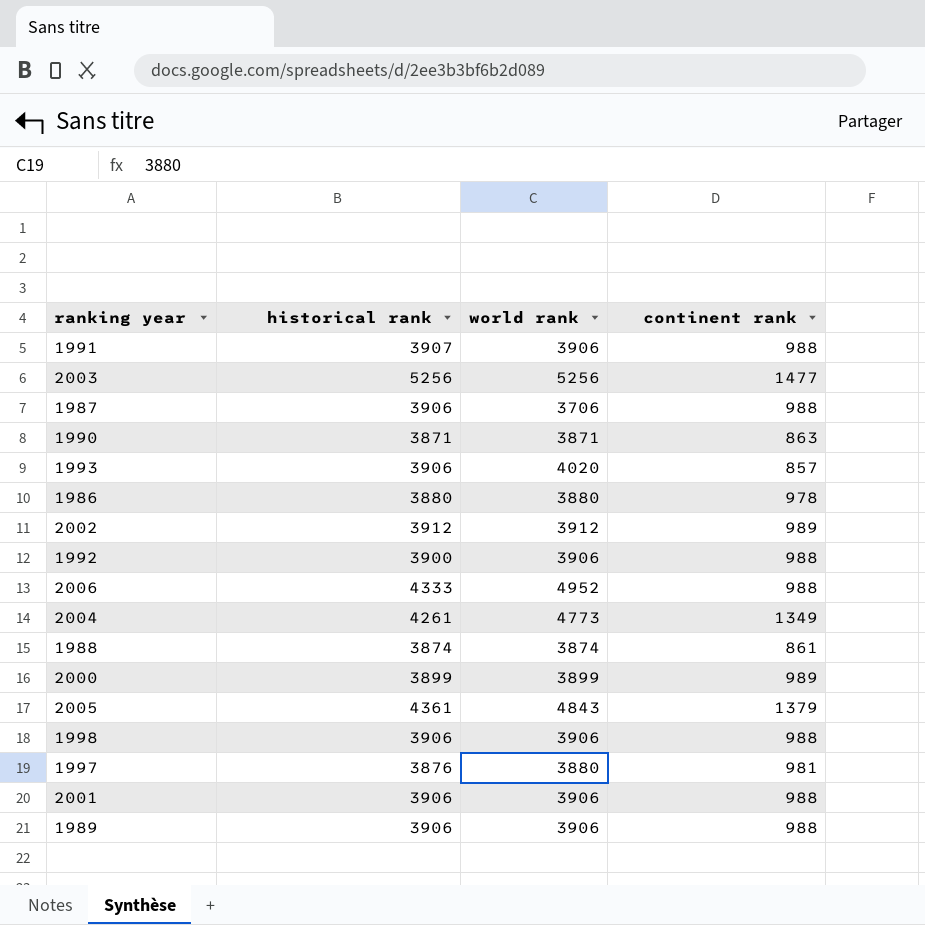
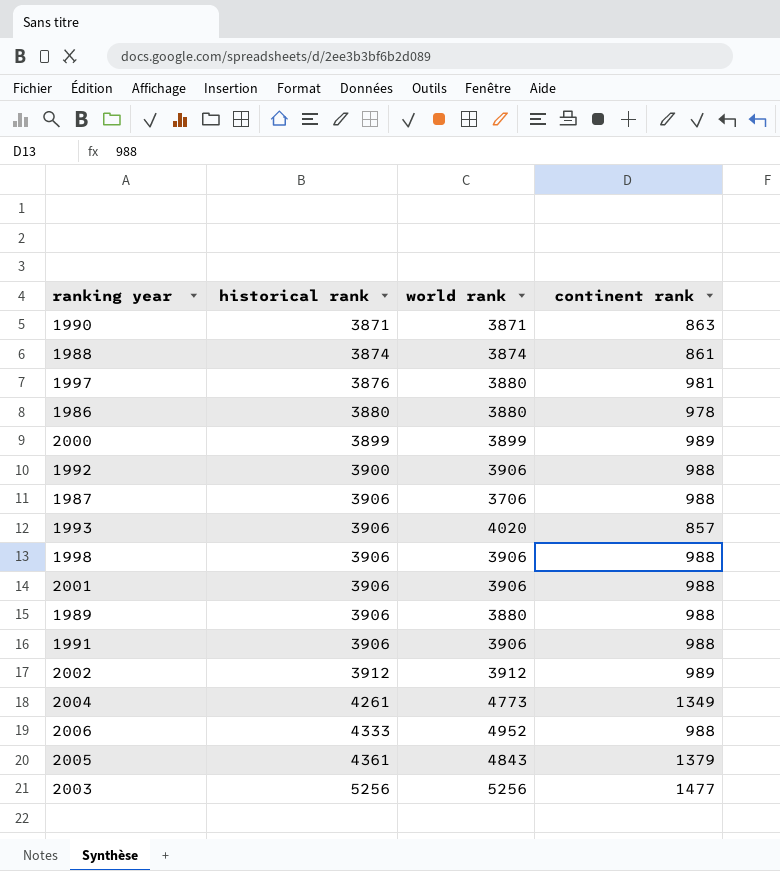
row order: none -> historical rank ascending
1989 | world rank: 3906 -> 3880
1991 | historical rank: 3907 -> 3906

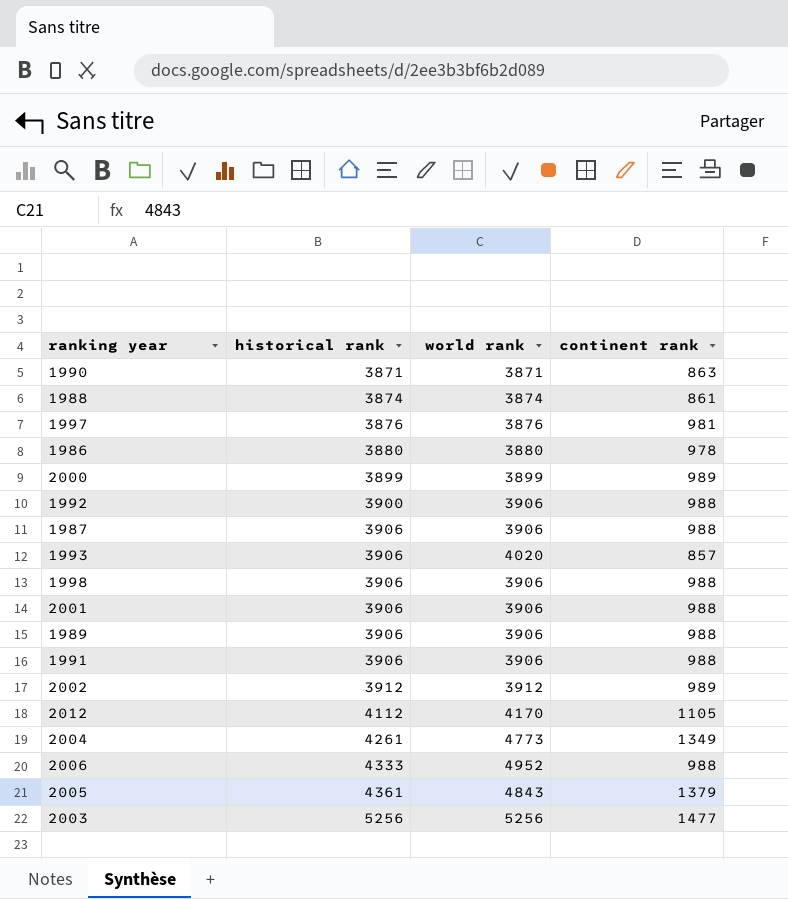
1997 | world rank: 3880 -> 3876
1987 | world rank: 3706 -> 3906
1989 | world rank: 3880 -> 3906
row 2012: none -> 4112 | 4170 | 1105

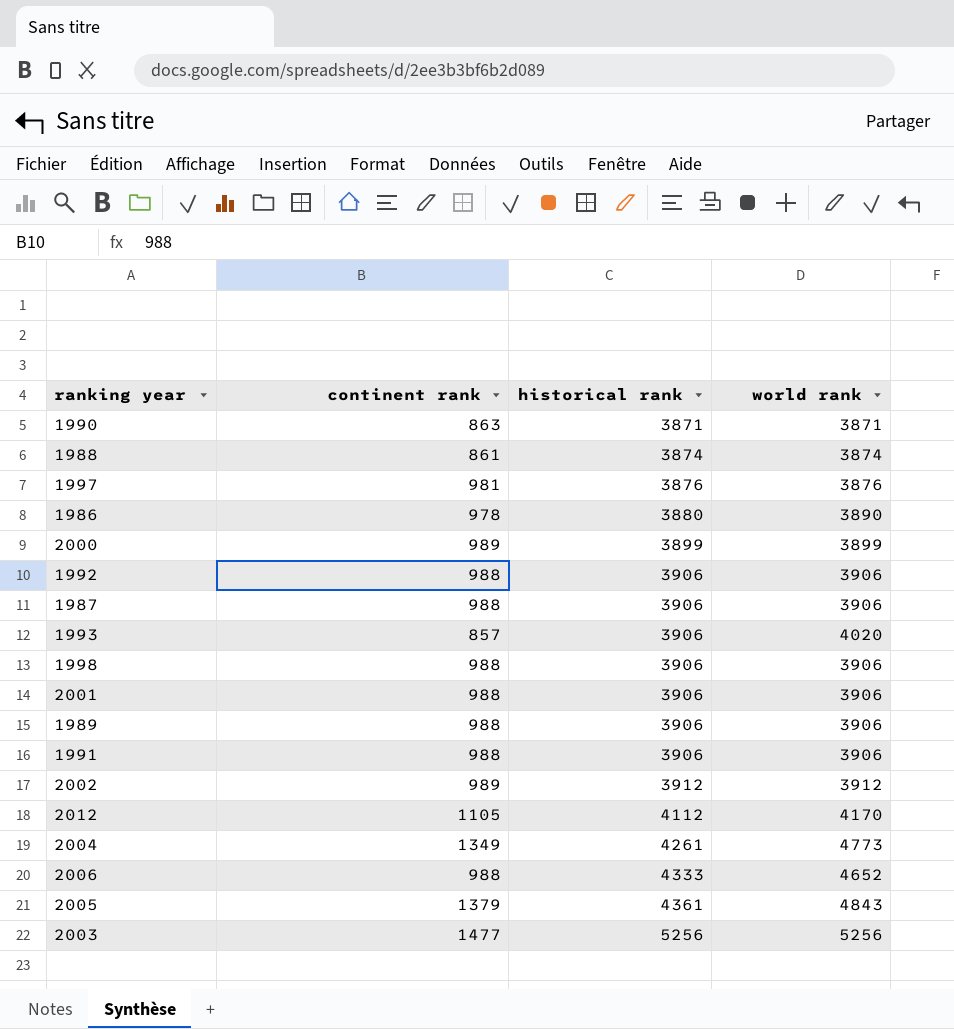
column continent rank | position: 4 -> 2
1986 | world rank: 3880 -> 3890
1992 | historical rank: 3900 -> 3906
2006 | world rank: 4952 -> 4652

